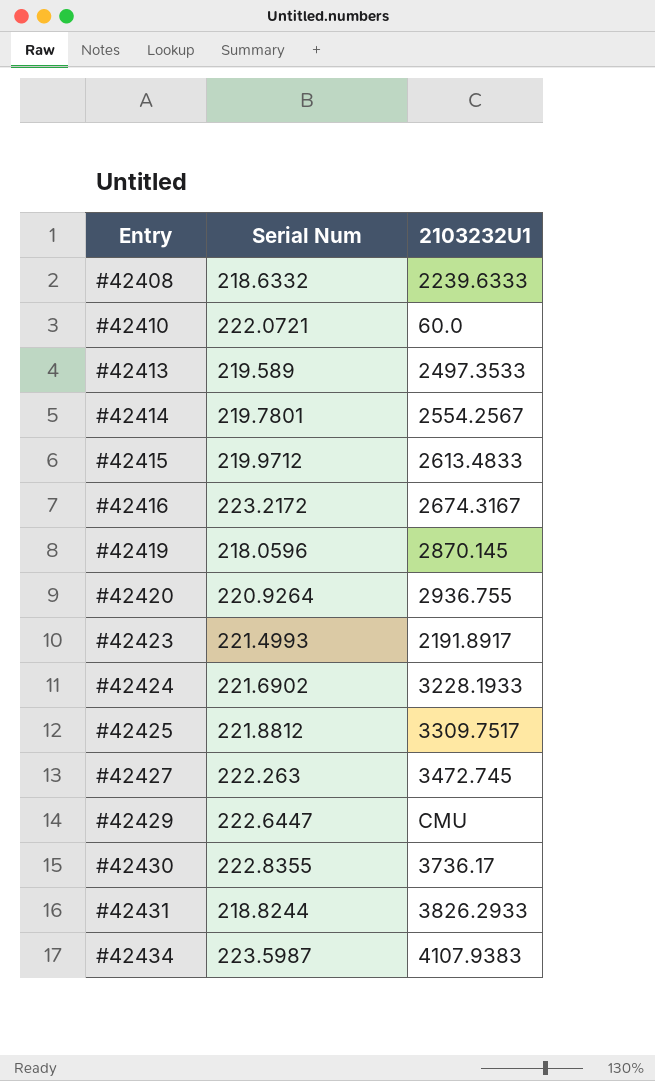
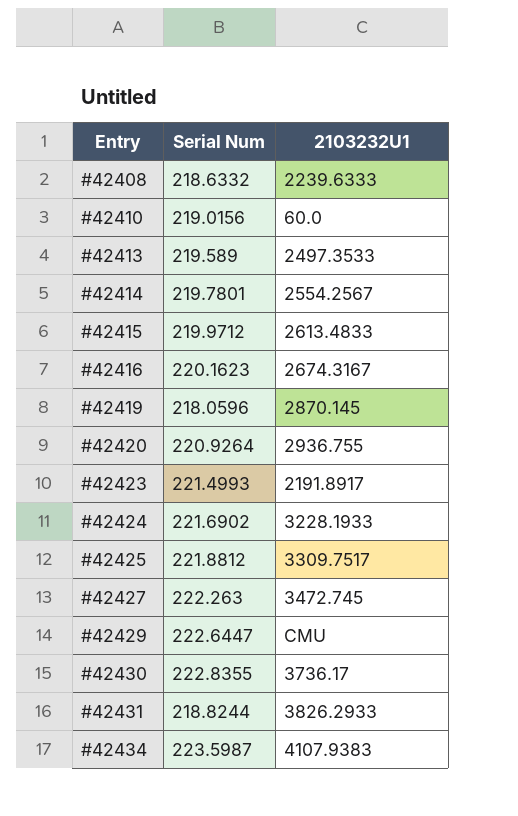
#42410 | Serial Num: 222.0721 -> 219.0156
#42416 | Serial Num: 223.2172 -> 220.1623

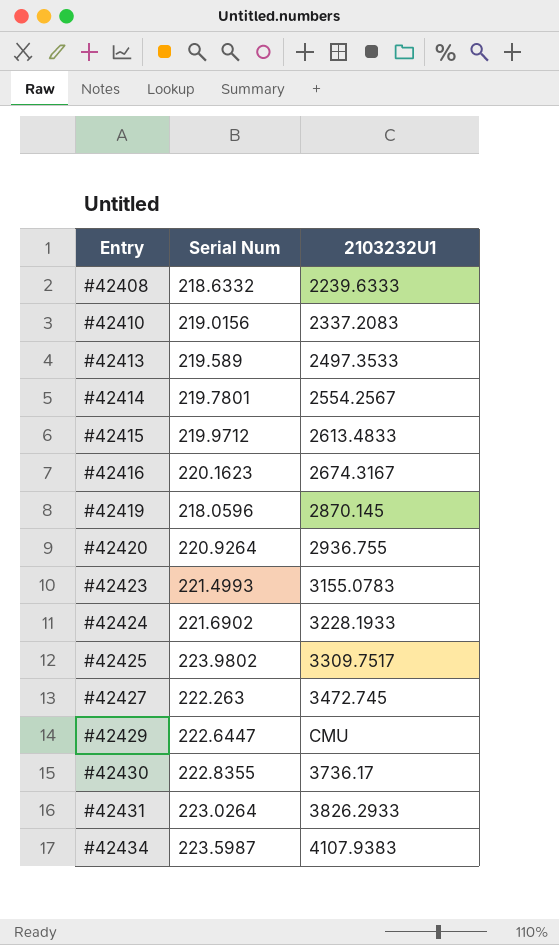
#42410 | 2103232U1: 60.0 -> 2337.2083
#42423 | 2103232U1: 2191.8917 -> 3155.0783
#42425 | Serial Num: 221.8812 -> 223.9802
#42431 | Serial Num: 218.8244 -> 223.0264

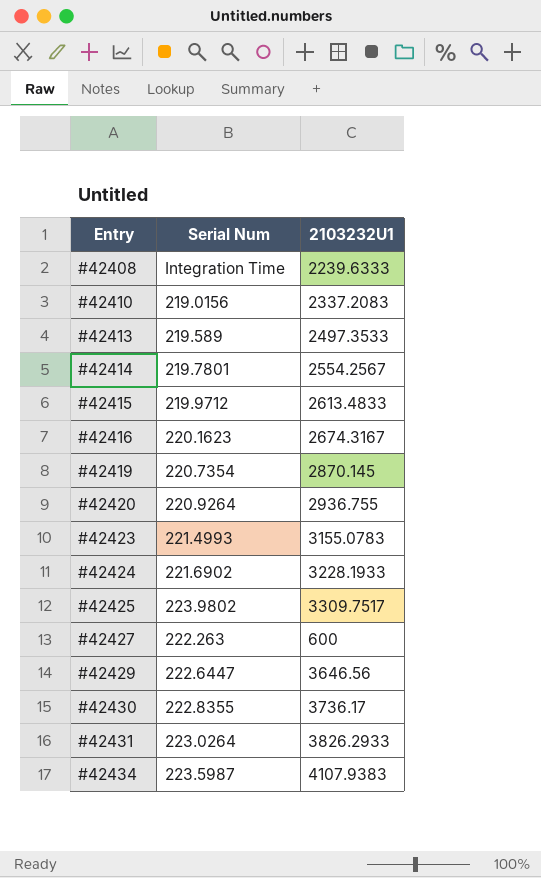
#42408 | Serial Num: 218.6332 -> Integration Time
#42419 | Serial Num: 218.0596 -> 220.7354
#42427 | 2103232U1: 3472.745 -> 600
#42429 | 2103232U1: CMU -> 3646.56

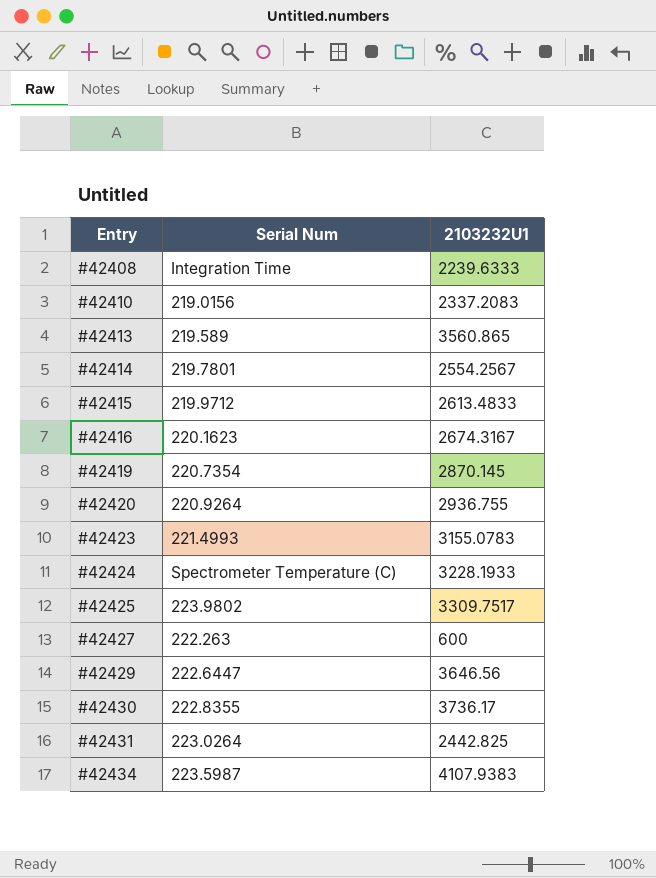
#42413 | 2103232U1: 2497.3533 -> 3560.865
#42424 | Serial Num: 221.6902 -> Spectrometer Temperature (C)
#42431 | 2103232U1: 3826.2933 -> 2442.825

